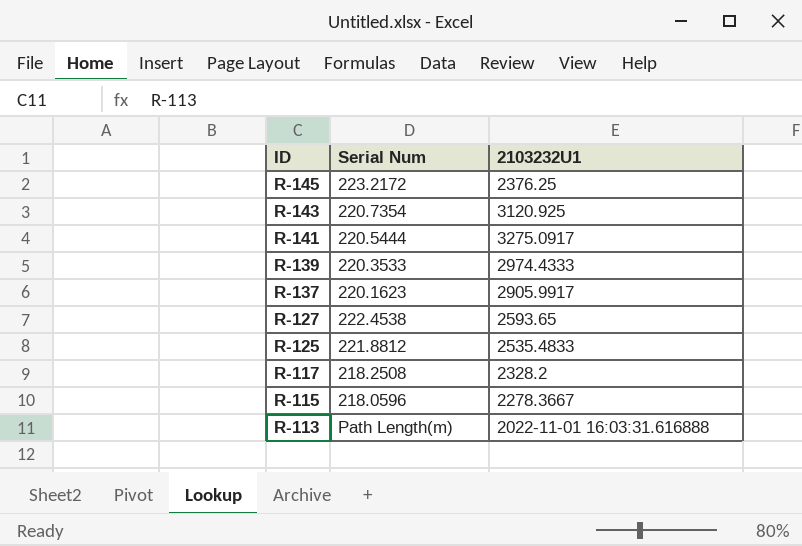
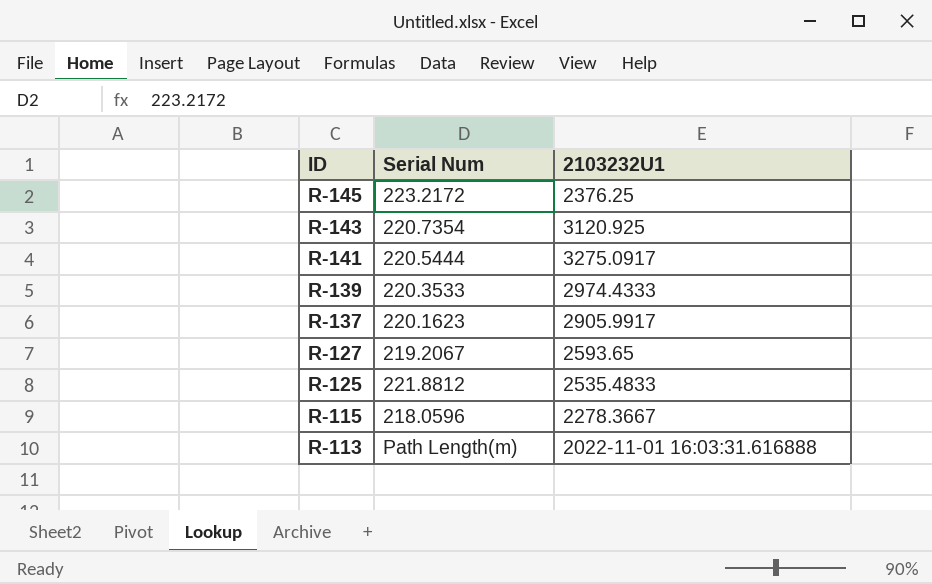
row R-117: 218.2508 | 2328.2 -> none
R-127 | Serial Num: 222.4538 -> 219.2067

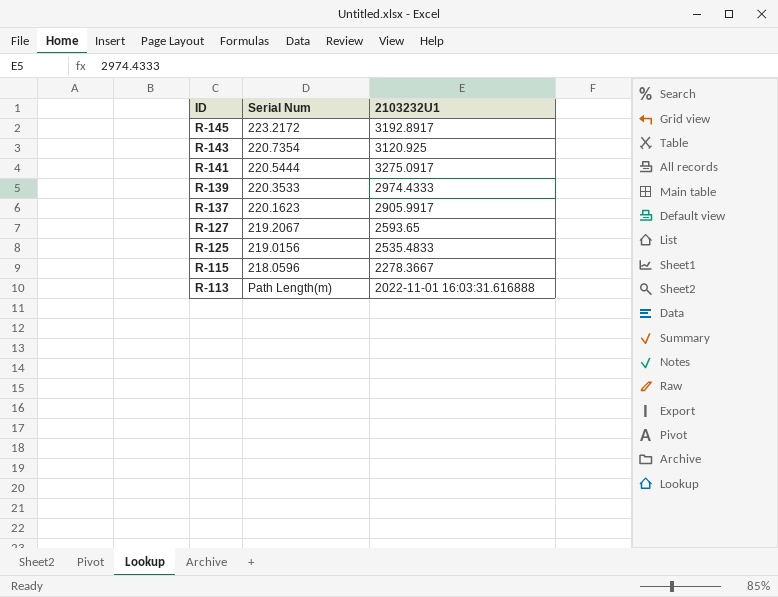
R-145 | 2103232U1: 2376.25 -> 3192.8917
R-125 | Serial Num: 221.8812 -> 219.0156

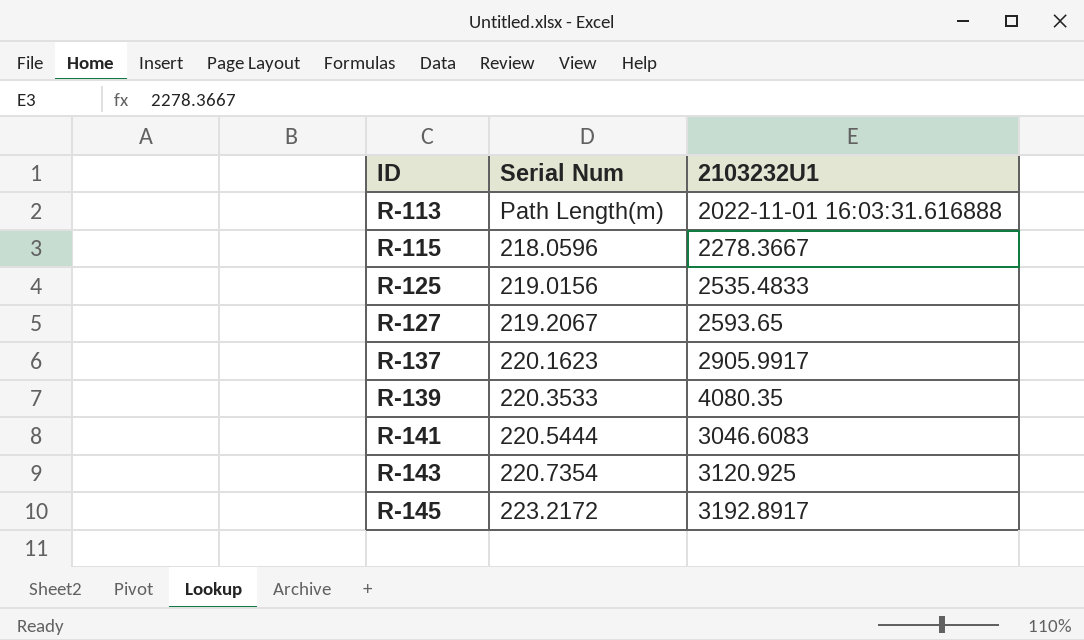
row order: ID descending -> ID ascending
R-139 | 2103232U1: 2974.4333 -> 4080.35
R-141 | 2103232U1: 3275.0917 -> 3046.6083

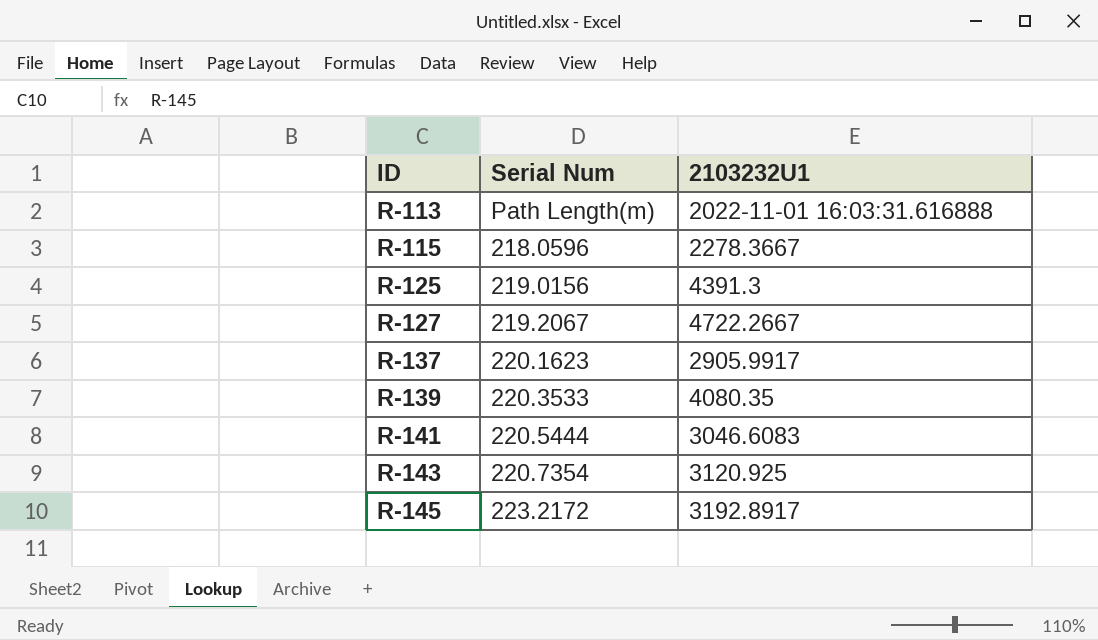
R-125 | 2103232U1: 2535.4833 -> 4391.3
R-127 | 2103232U1: 2593.65 -> 4722.2667

